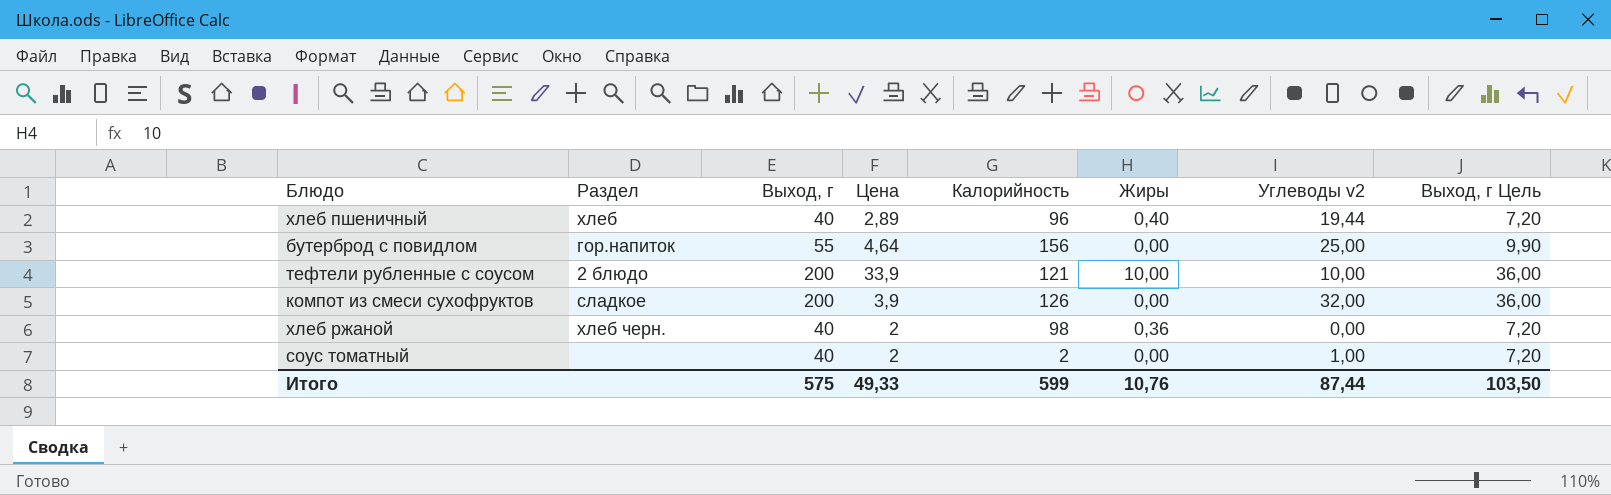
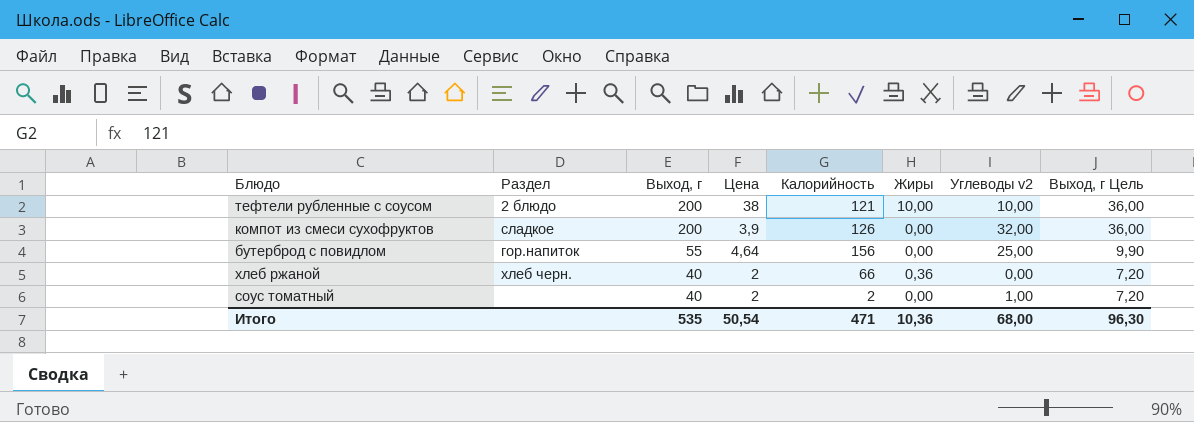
row order: none -> Выход, г descending
row хлеб пшеничный: хлеб | 40 | 2,89 | 96 | 0,40 | 19,44 | 7,20 -> none
тефтели рубленные с соусом | Цена: 33,9 -> 38
хлеб ржаной | Калорийность: 98 -> 66
Итого | Выход, г: 575 -> 535
Итого | Цена: 49,33 -> 50,54
Итого | Калорийность: 599 -> 471
Итого | Жиры: 10,76 -> 10,36
Итого | Углеводы v2: 87,44 -> 68,00
Итого | Выход, г Цель: 103,50 -> 96,30

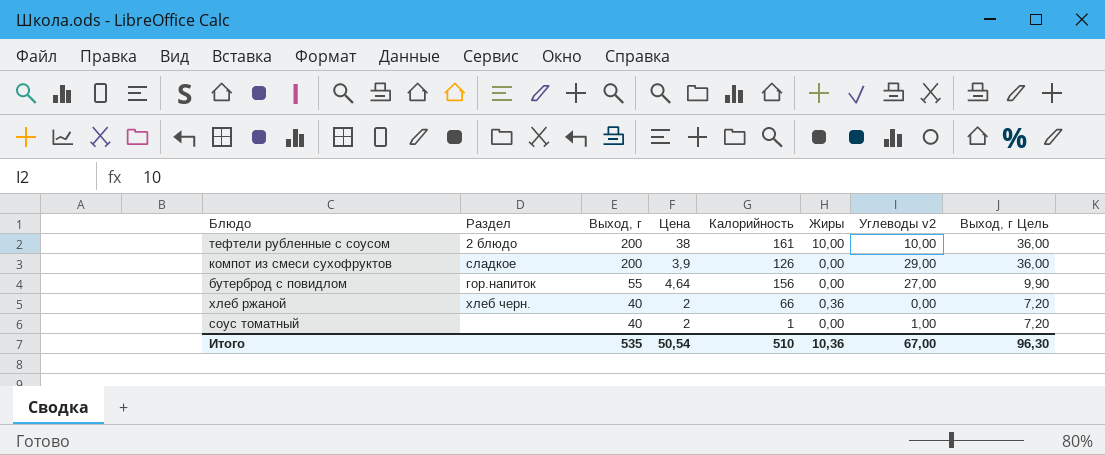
тефтели рубленные с соусом | Калорийность: 121 -> 161
компот из смеси сухофруктов | Углеводы v2: 32,00 -> 29,00
бутерброд с повидлом | Углеводы v2: 25,00 -> 27,00
соус томатный | Калорийность: 2 -> 1
Итого | Калорийность: 471 -> 510
Итого | Углеводы v2: 68,00 -> 67,00

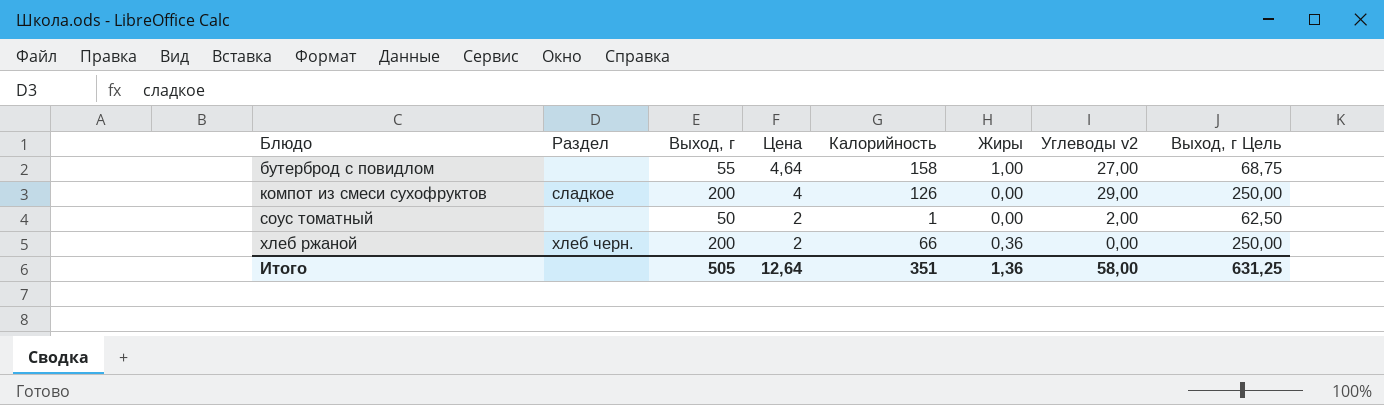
row order: Выход, г descending -> Блюдо ascending
column Выход, г Цель | formula: [Выход, г] * 0,18 -> [Выход, г] * 1,25
row тефтели рубленные с соусом: 2 блюдо | 200 | 38 | 161 | 10,00 | 10,00 | 36,00 -> none
бутерброд с повидлом | Раздел: гор.напиток -> none
бутерброд с повидлом | Калорийность: 156 -> 158
бутерброд с повидлом | Жиры: 0,00 -> 1,00
компот из смеси сухофруктов | Цена: 3,9 -> 4
соус томатный | Выход, г: 40 -> 50
соус томатный | Углеводы v2: 1,00 -> 2,00
хлеб ржаной | Выход, г: 40 -> 200
Итого | Выход, г: 535 -> 505
Итого | Цена: 50,54 -> 12,64
Итого | Калорийность: 510 -> 351
Итого | Жиры: 10,36 -> 1,36
Итого | Углеводы v2: 67,00 -> 58,00
Итого | Выход, г Цель: 96,30 -> 631,25

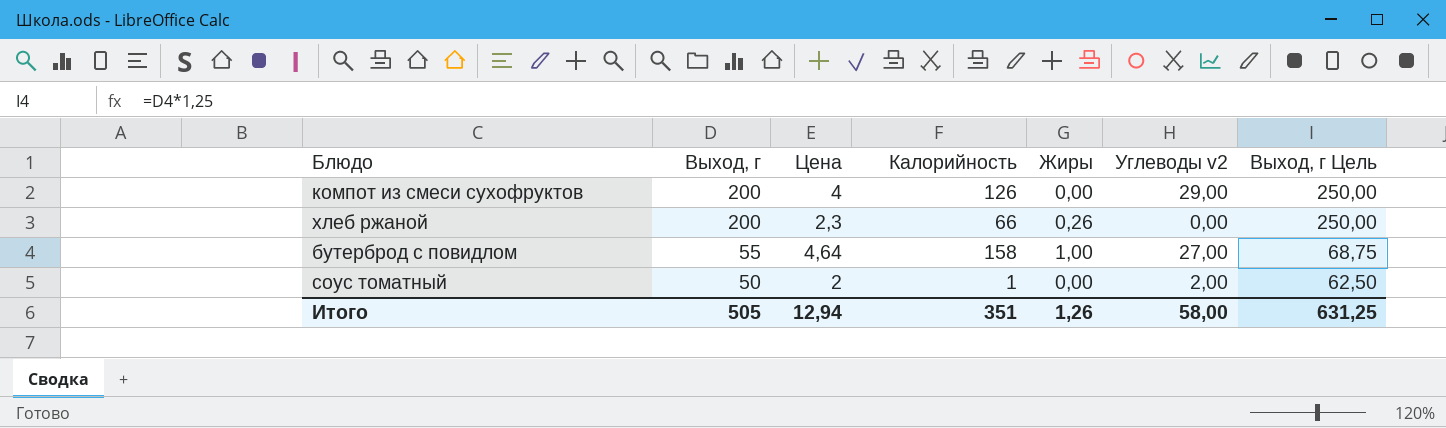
row order: Блюдо ascending -> Выход, г descending
column Раздел | position: 2 -> none
хлеб ржаной | Цена: 2 -> 2,3
хлеб ржаной | Жиры: 0,36 -> 0,26
Итого | Цена: 12,64 -> 12,94
Итого | Жиры: 1,36 -> 1,26

